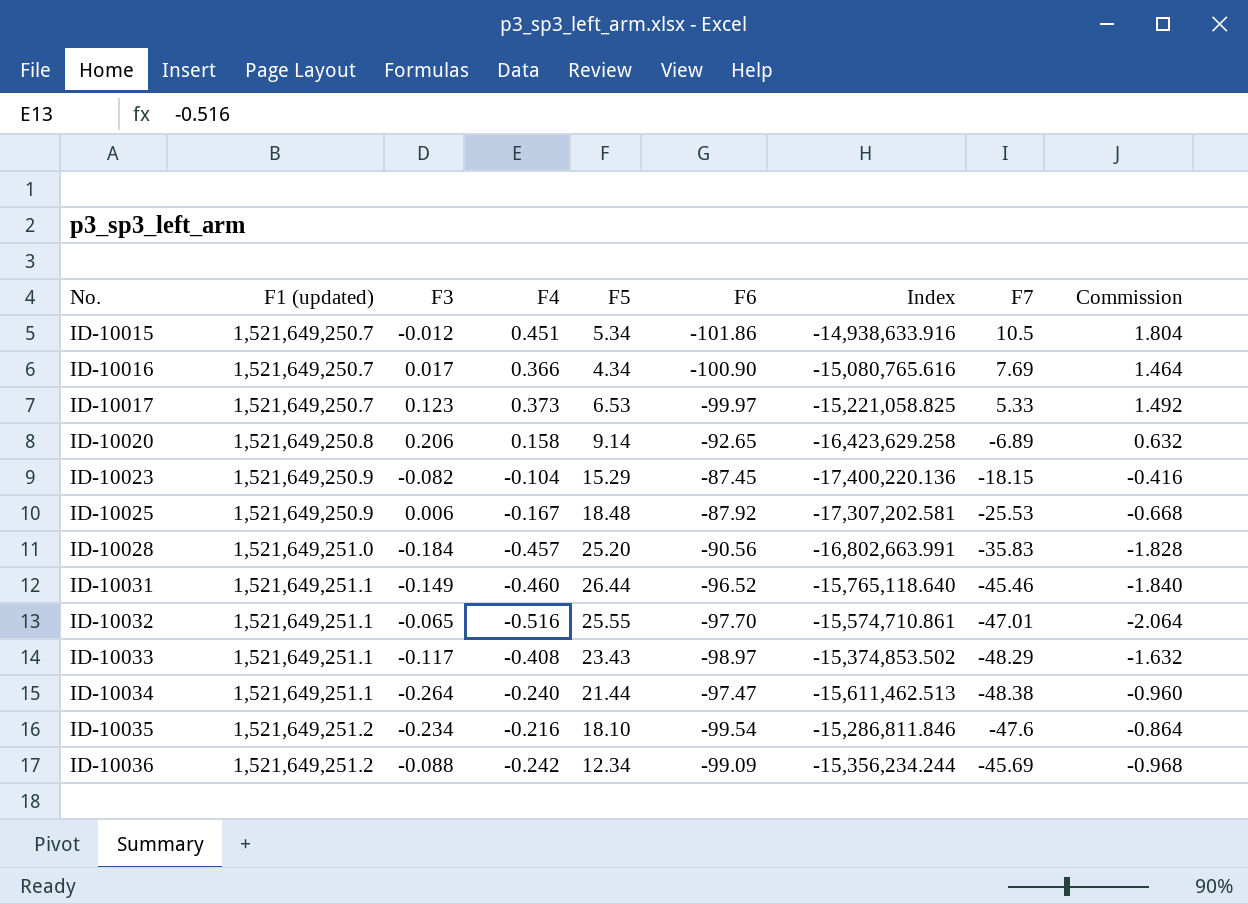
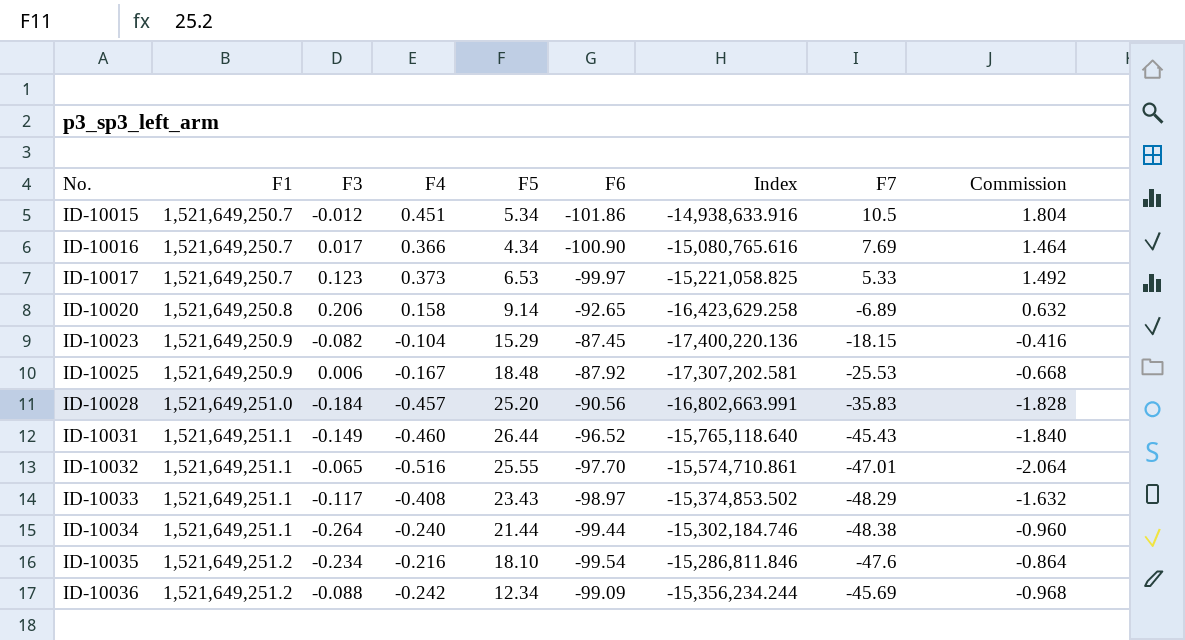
column name: F1 (updated) -> F1
ID-10031 | F7: -45.46 -> -45.43
ID-10034 | F6: -97.47 -> -99.44
ID-10034 | Index: -15,611,462.513 -> -15,302,184.746

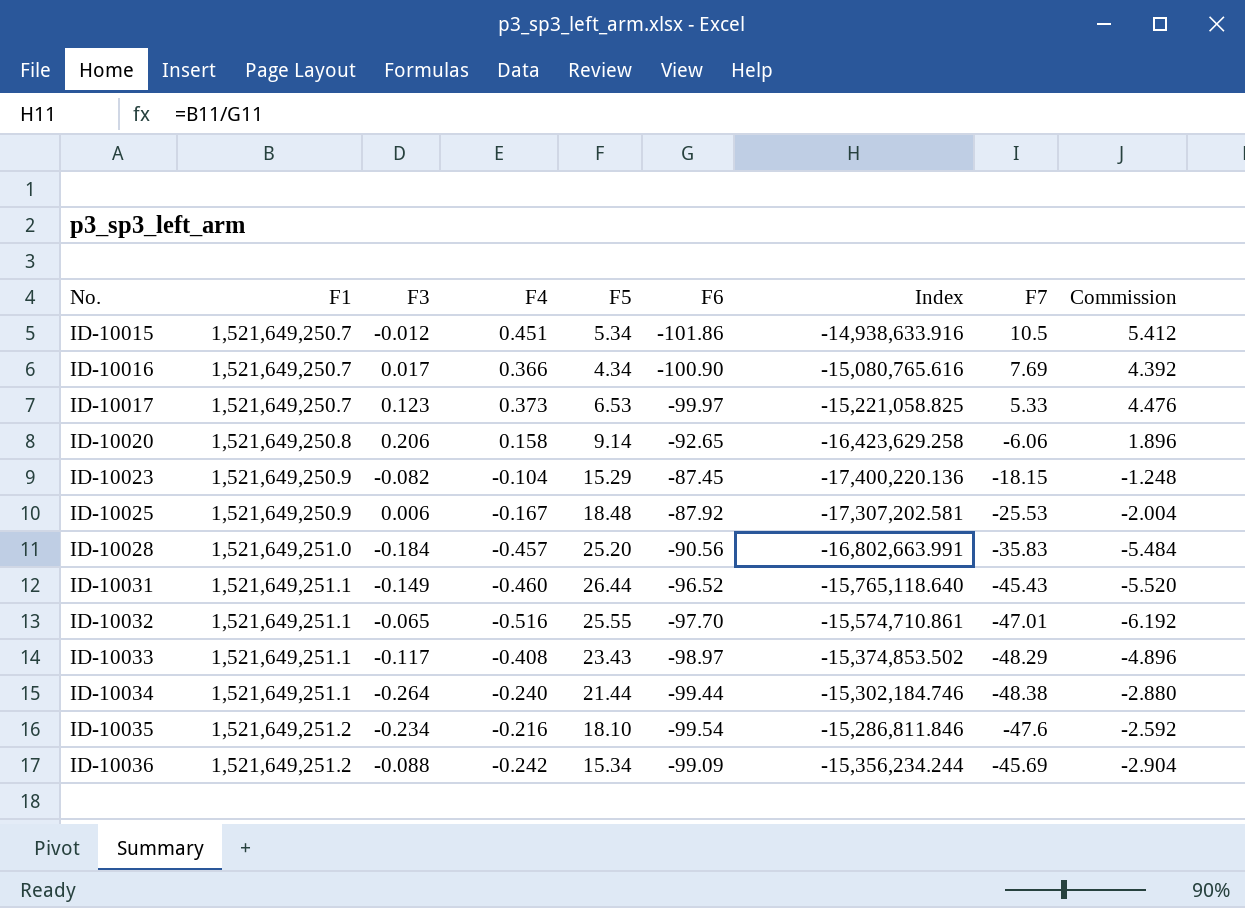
column Commission | formula: [F4] * 4 -> [F4] * 12
ID-10020 | F7: -6.89 -> -6.06
ID-10036 | F5: 12.34 -> 15.34

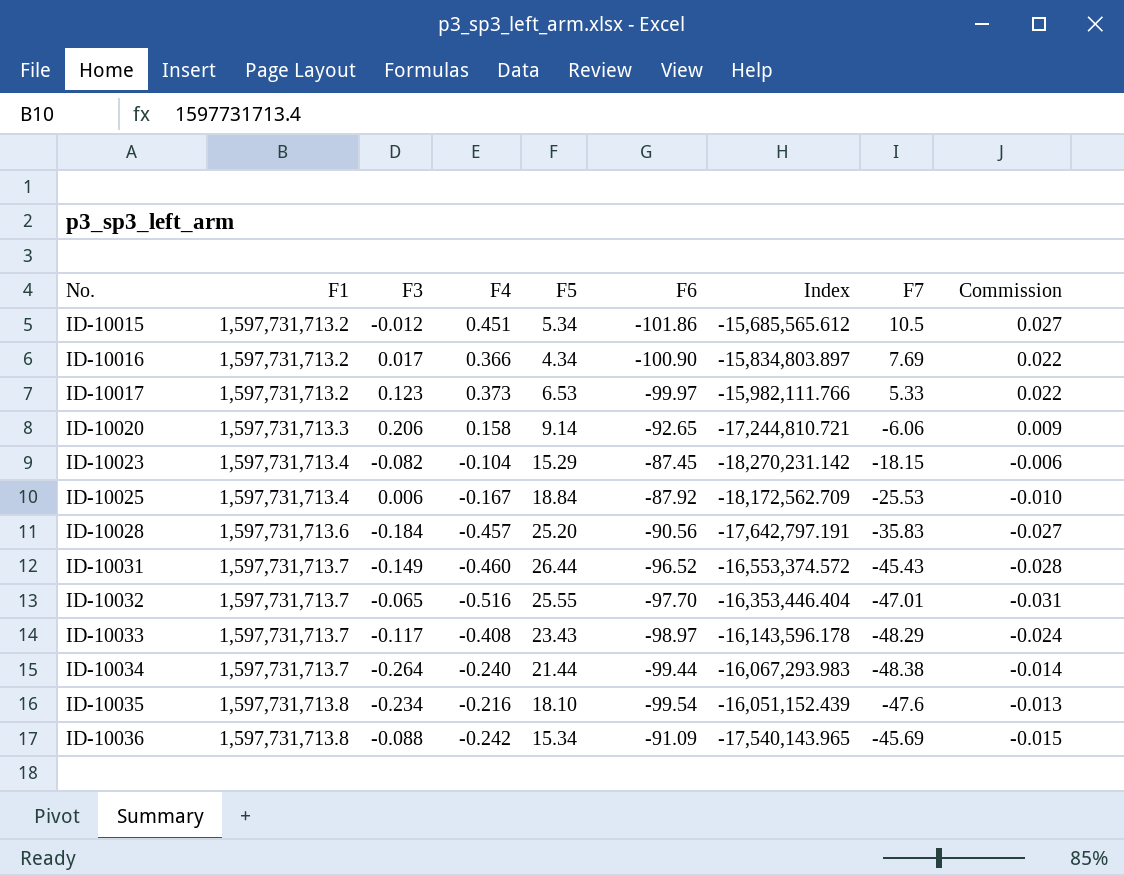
column Commission | formula: [F4] * 12 -> [F4] * 0.06
ID-10015 | F1: 1,521,649,250.7 -> 1,597,731,713.2
ID-10015 | Index: -14,938,633.916 -> -15,685,565.612
ID-10016 | F1: 1,521,649,250.7 -> 1,597,731,713.2
ID-10016 | Index: -15,080,765.616 -> -15,834,803.897
ID-10017 | F1: 1,521,649,250.7 -> 1,597,731,713.2
ID-10017 | Index: -15,221,058.825 -> -15,982,111.766
ID-10020 | F1: 1,521,649,250.8 -> 1,597,731,713.3
ID-10020 | Index: -16,423,629.258 -> -17,244,810.721
ID-10023 | F1: 1,521,649,250.9 -> 1,597,731,713.4
ID-10023 | Index: -17,400,220.136 -> -18,270,231.142
ID-10025 | F1: 1,521,649,250.9 -> 1,597,731,713.4
ID-10025 | F5: 18.48 -> 18.84
ID-10025 | Index: -17,307,202.581 -> -18,172,562.709
ID-10028 | F1: 1,521,649,251.0 -> 1,597,731,713.6
ID-10028 | Index: -16,802,663.991 -> -17,642,797.191
ID-10031 | F1: 1,521,649,251.1 -> 1,597,731,713.7
ID-10031 | Index: -15,765,118.640 -> -16,553,374.572
ID-10032 | F1: 1,521,649,251.1 -> 1,597,731,713.7
ID-10032 | Index: -15,574,710.861 -> -16,353,446.404
ID-10033 | F1: 1,521,649,251.1 -> 1,597,731,713.7
ID-10033 | Index: -15,374,853.502 -> -16,143,596.178
ID-10034 | F1: 1,521,649,251.1 -> 1,597,731,713.7
ID-10034 | Index: -15,302,184.746 -> -16,067,293.983
ID-10035 | F1: 1,521,649,251.2 -> 1,597,731,713.8
ID-10035 | Index: -15,286,811.846 -> -16,051,152.439
ID-10036 | F1: 1,521,649,251.2 -> 1,597,731,713.8
ID-10036 | F6: -99.09 -> -91.09
ID-10036 | Index: -15,356,234.244 -> -17,540,143.965

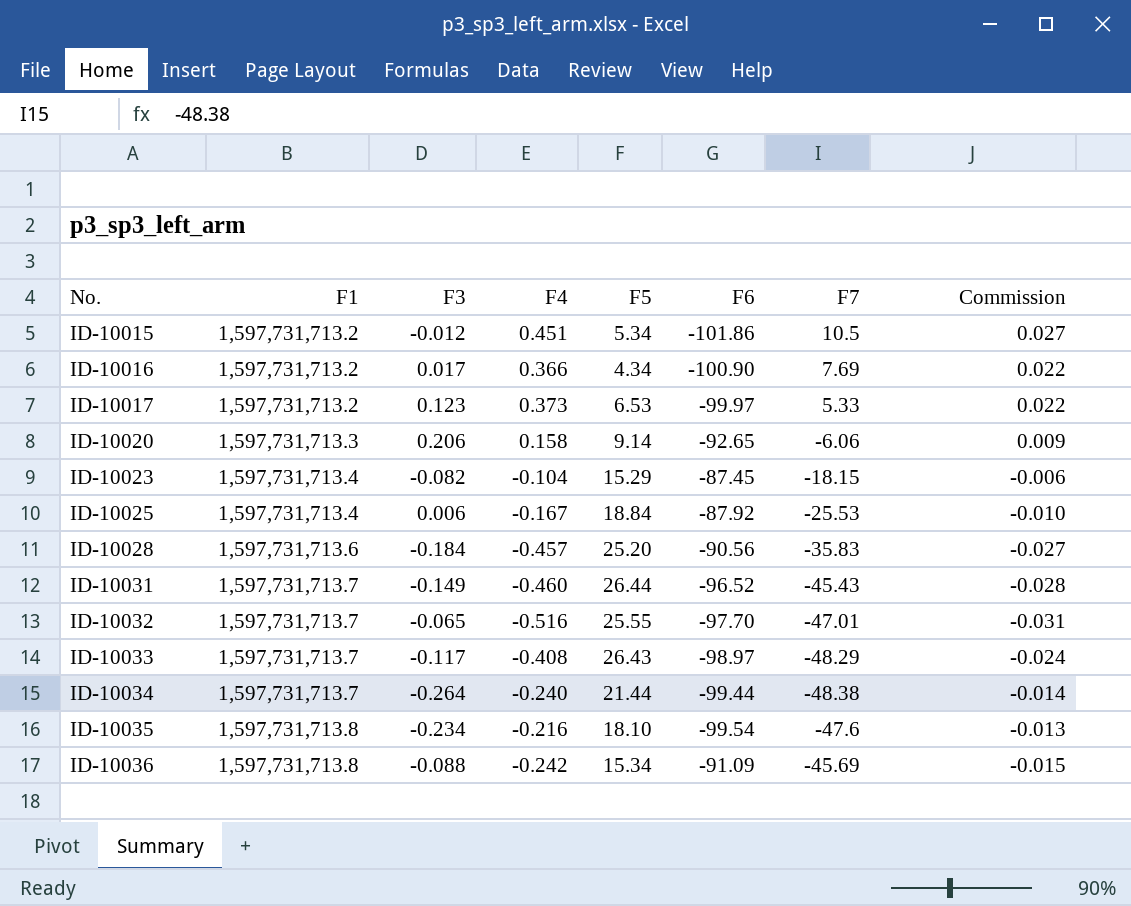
column Index | formula: [F1] / [F6] -> none
ID-10033 | F5: 23.43 -> 26.43

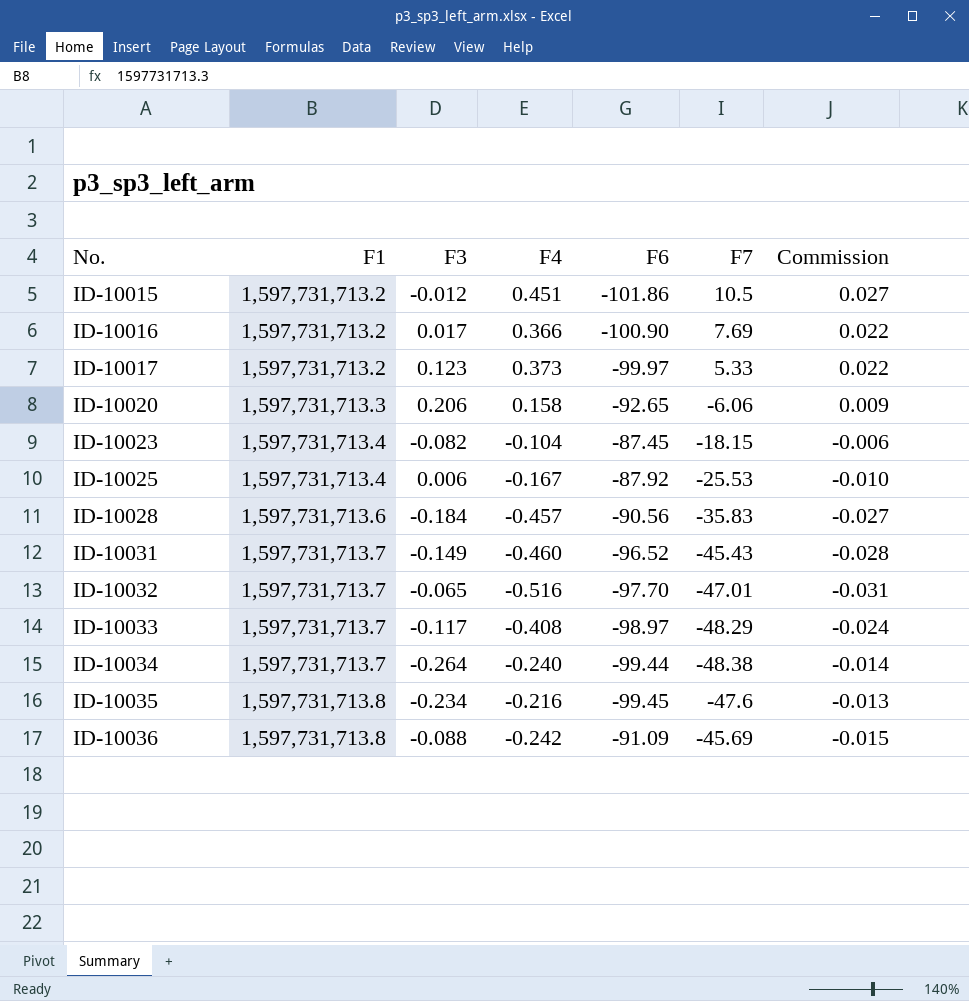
column F5 | position: 5 -> none
ID-10035 | F6: -99.54 -> -99.45

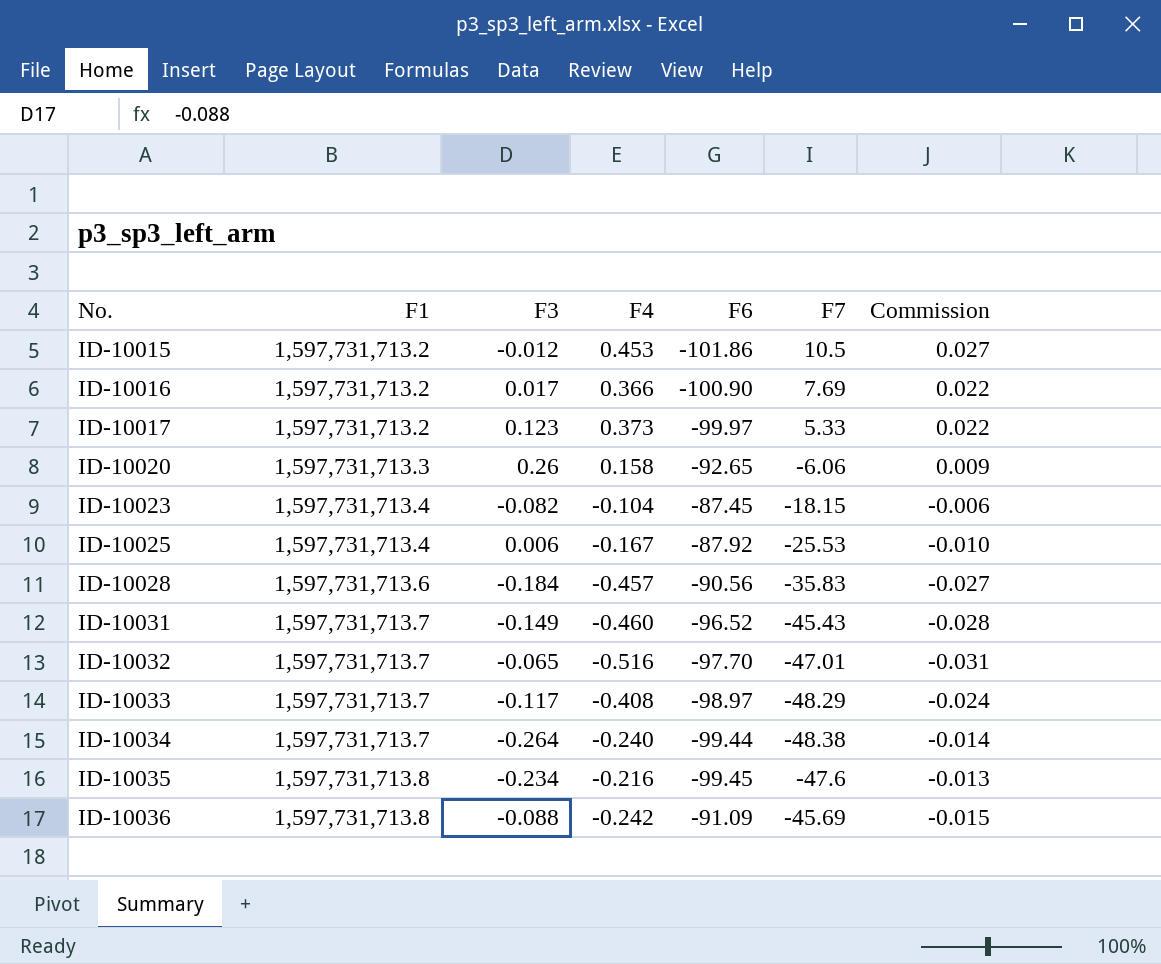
ID-10015 | F4: 0.451 -> 0.453
ID-10020 | F3: 0.206 -> 0.26

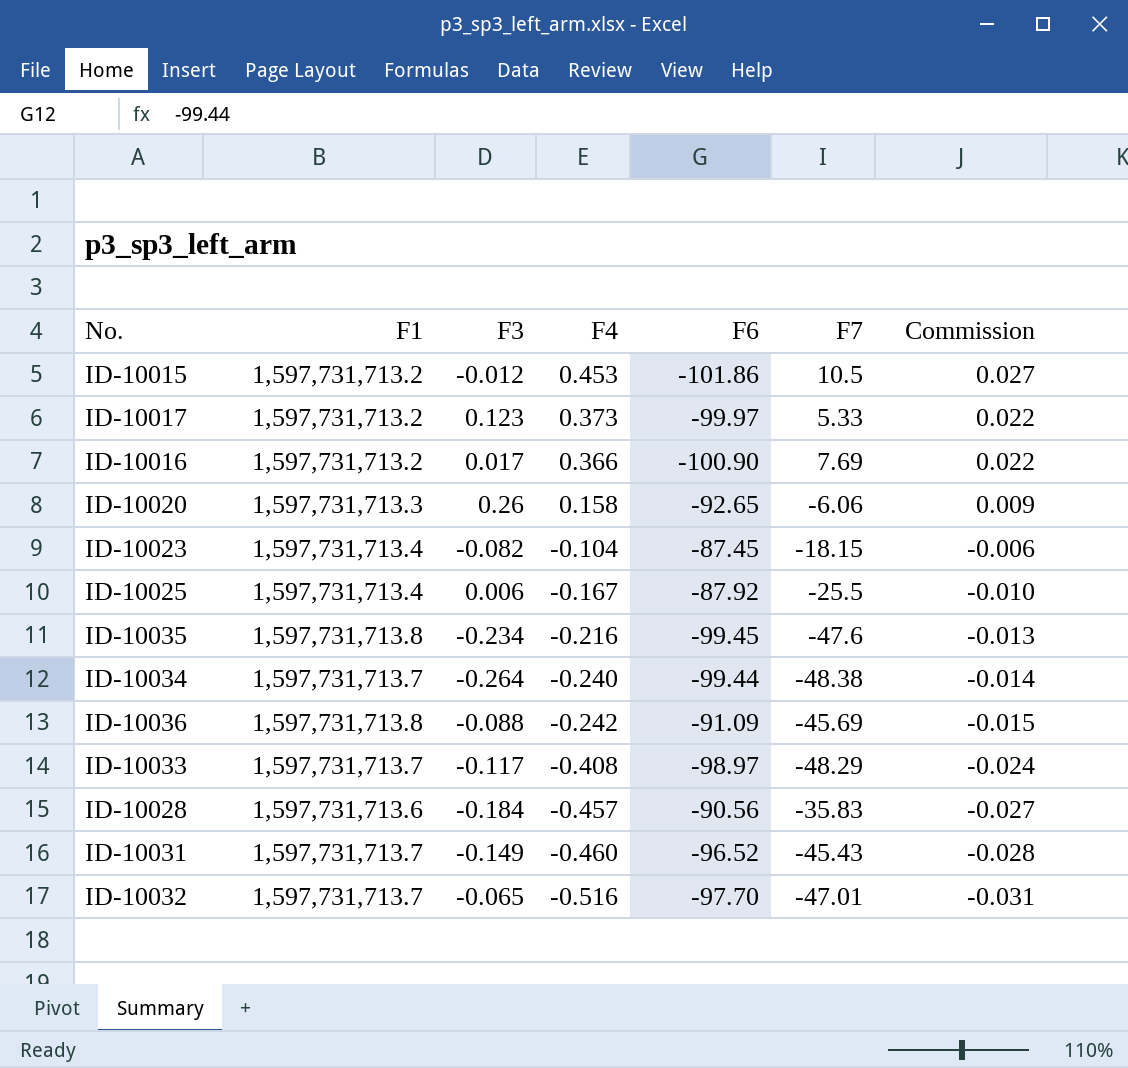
row order: No. ascending -> F4 descending
ID-10025 | F7: -25.53 -> -25.5

